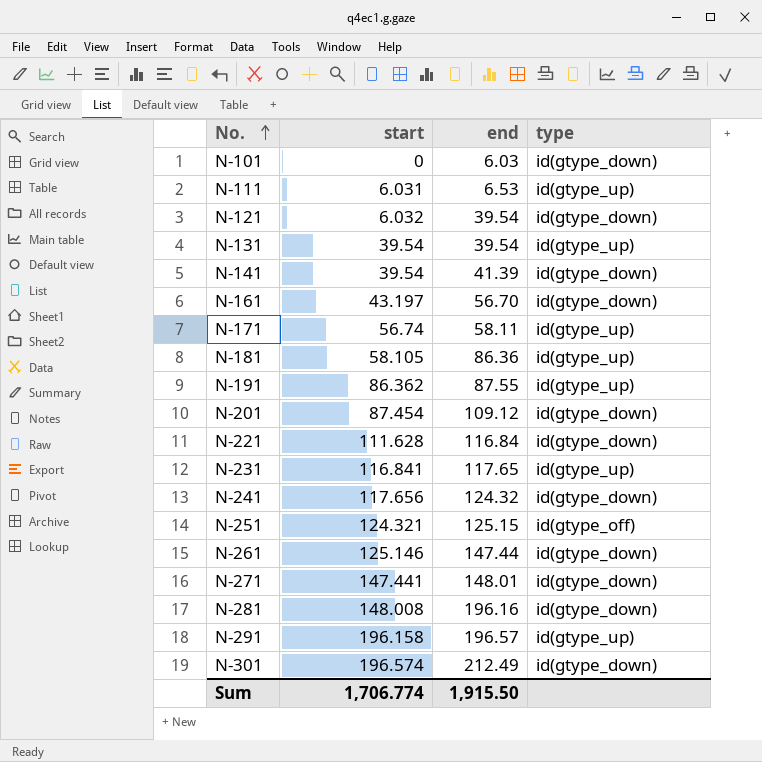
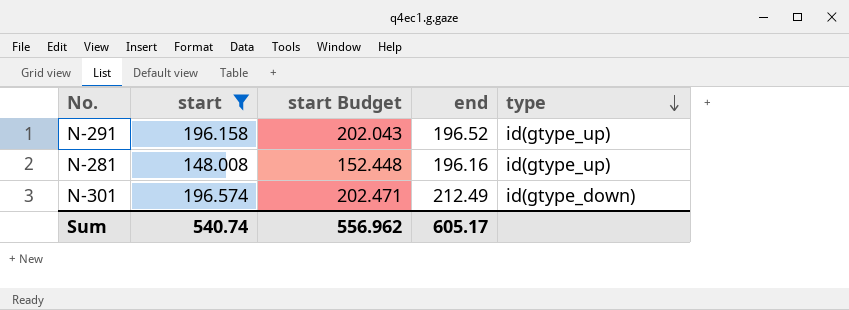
filter: none -> start >= 148.008
row order: No. ascending -> type descending
column start Budget | formula: none -> [start] * 1.03
N-291 | end: 196.57 -> 196.52
N-281 | type: id(gtype_down) -> id(gtype_up)
Sum | start: 1,706.774 -> 540.74
Sum | end: 1,915.50 -> 605.17

